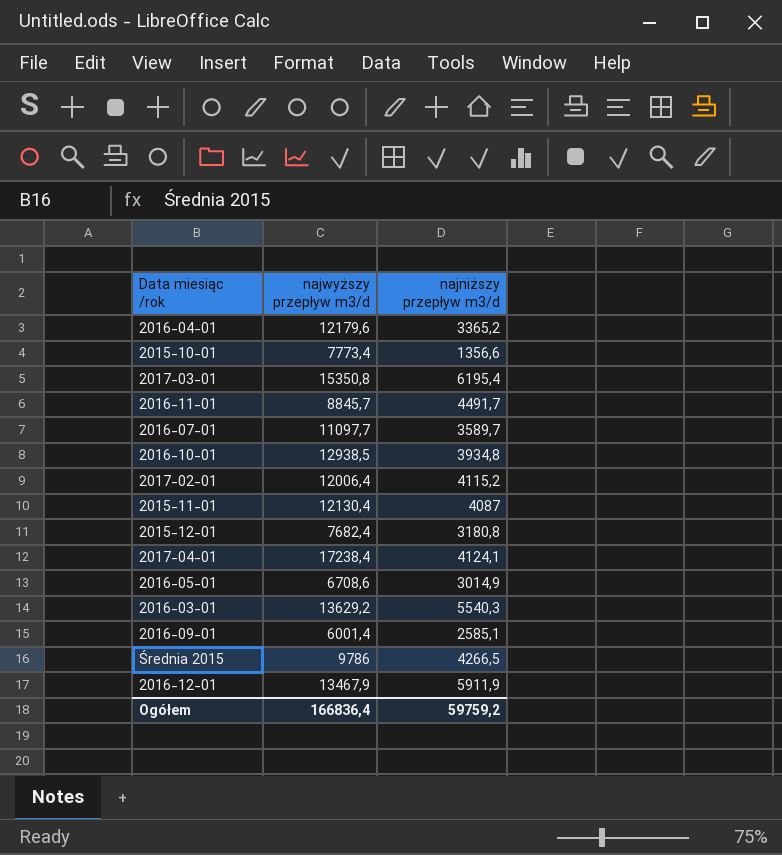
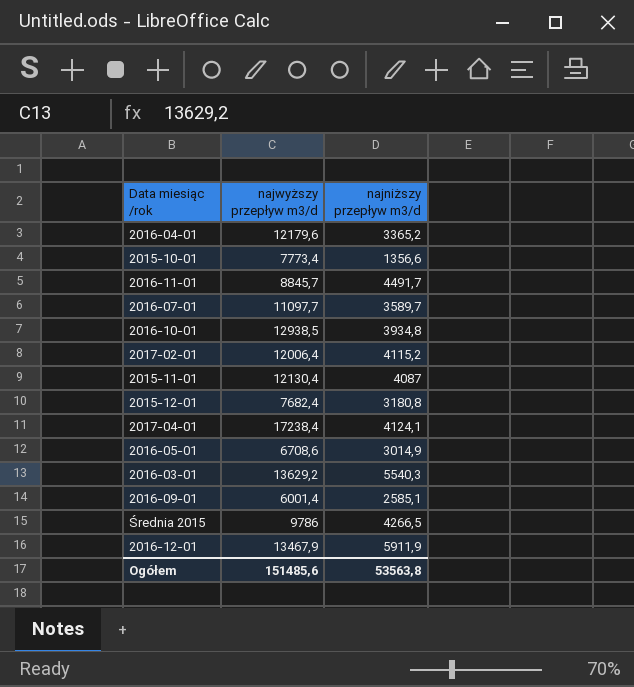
row 2017-03-01: 15350,8 | 6195,4 -> none
Ogółem | najwyższy przepływ m3/d: 166836,4 -> 151485,6
Ogółem | najniższy przepływ m3/d: 59759,2 -> 53563,8

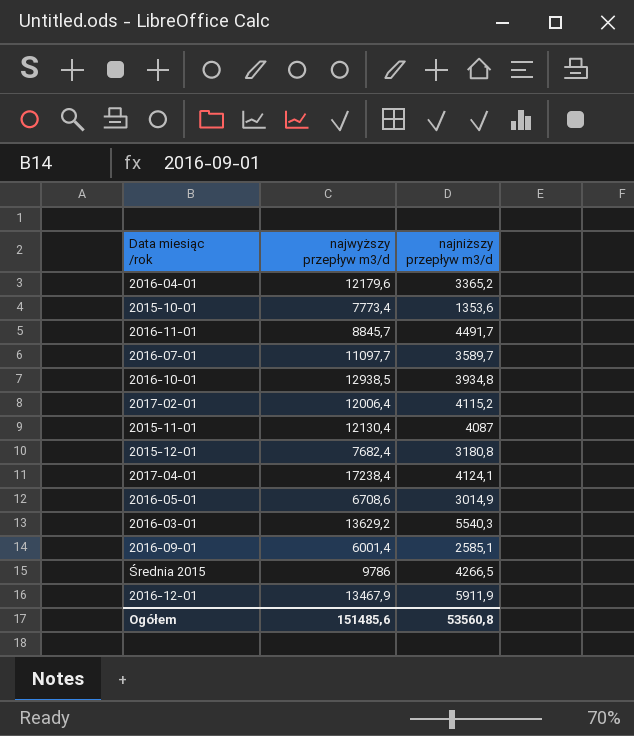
2015-10-01 | najniższy przepływ m3/d: 1356,6 -> 1353,6
Ogółem | najniższy przepływ m3/d: 53563,8 -> 53560,8

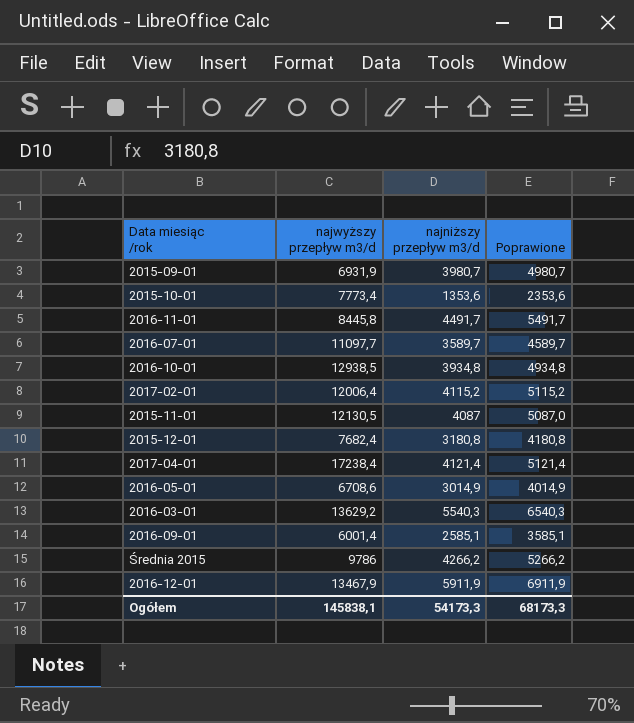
column Poprawione | formula: none -> [najniższy przepływ m3/d] + 1000
row 2016-04-01: 12179,6 | 3365,2 -> none
row 2015-09-01: none -> 6931,9 | 3980,7 | 4980,7
2016-11-01 | najwyższy przepływ m3/d: 8845,7 -> 8445,8
2015-11-01 | najwyższy przepływ m3/d: 12130,4 -> 12130,5
2017-04-01 | najniższy przepływ m3/d: 4124,1 -> 4121,4
Średnia 2015 | najniższy przepływ m3/d: 4266,5 -> 4266,2
Ogółem | najwyższy przepływ m3/d: 151485,6 -> 145838,1
Ogółem | najniższy przepływ m3/d: 53560,8 -> 54173,3

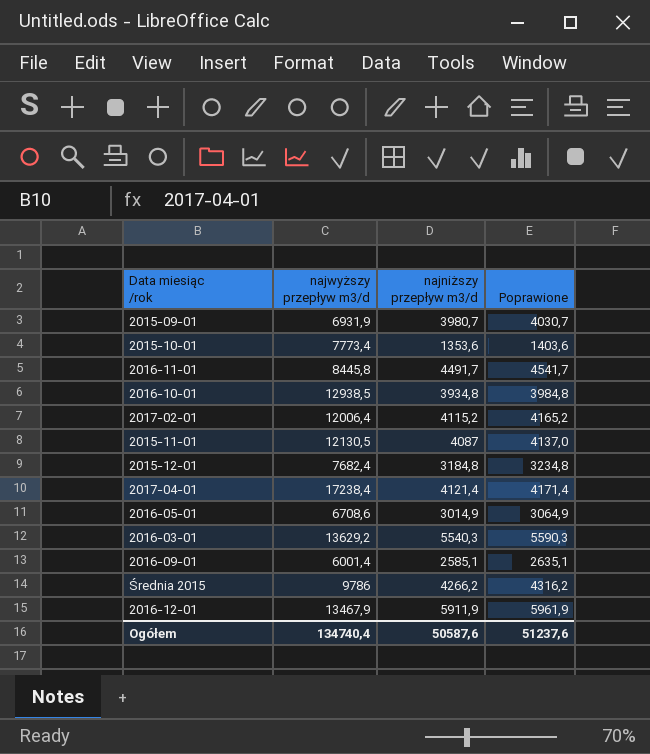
column Poprawione | formula: [najniższy przepływ m3/d] + 1000 -> [najniższy przepływ m3/d] + 50
row 2016-07-01: 11097,7 | 3589,7 | 4589,7 -> none
2015-12-01 | najniższy przepływ m3/d: 3180,8 -> 3184,8
Ogółem | najwyższy przepływ m3/d: 145838,1 -> 134740,4
Ogółem | najniższy przepływ m3/d: 54173,3 -> 50587,6
Ogółem | Poprawione: 68173,3 -> 51237,6

